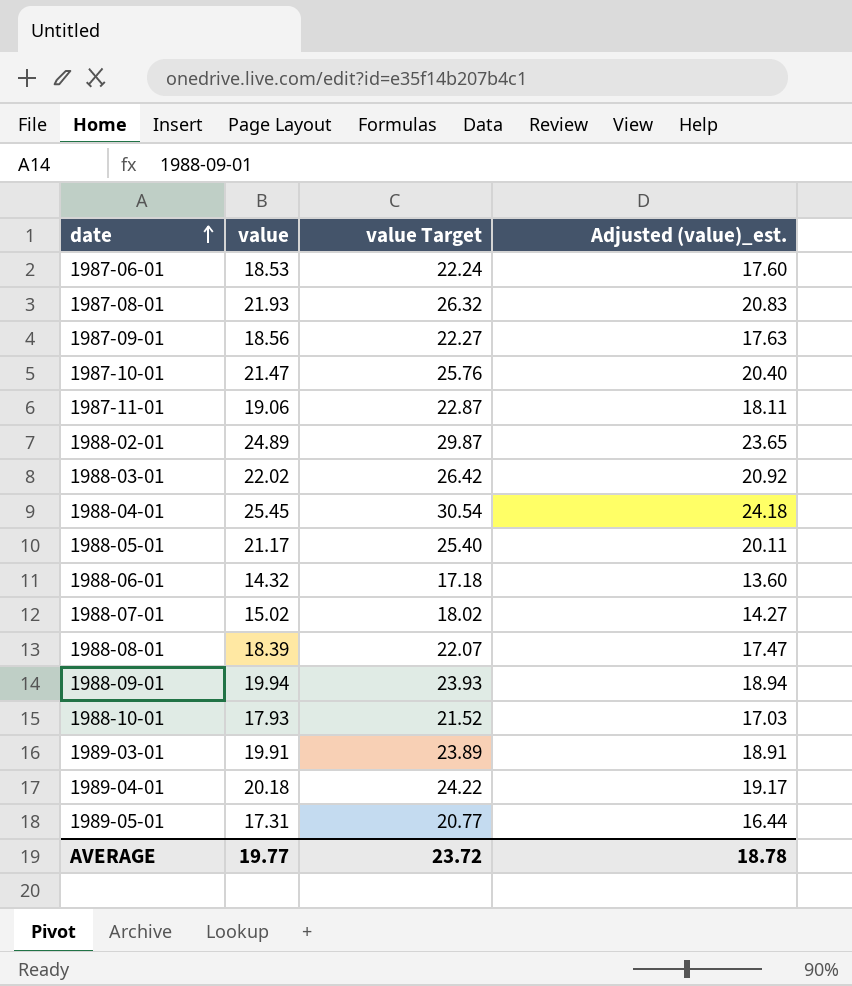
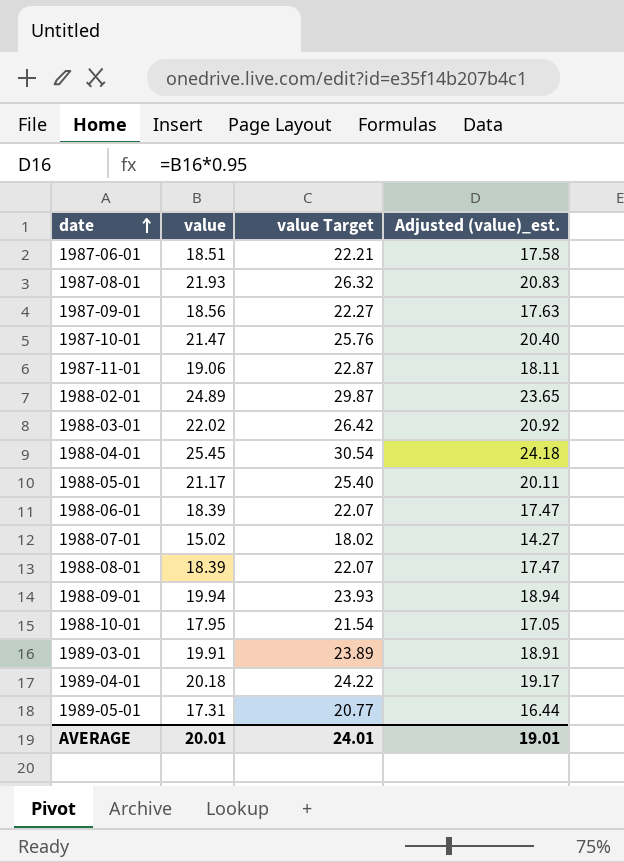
1987-06-01 | value: 18.53 -> 18.51
1987-06-01 | value Target: 22.24 -> 22.21
1987-06-01 | Adjusted (value)_est.: 17.60 -> 17.58
1988-06-01 | value: 14.32 -> 18.39
1988-06-01 | value Target: 17.18 -> 22.07
1988-06-01 | Adjusted (value)_est.: 13.60 -> 17.47
1988-10-01 | value: 17.93 -> 17.95
1988-10-01 | value Target: 21.52 -> 21.54
1988-10-01 | Adjusted (value)_est.: 17.03 -> 17.05
AVERAGE | value: 19.77 -> 20.01
AVERAGE | value Target: 23.72 -> 24.01
AVERAGE | Adjusted (value)_est.: 18.78 -> 19.01

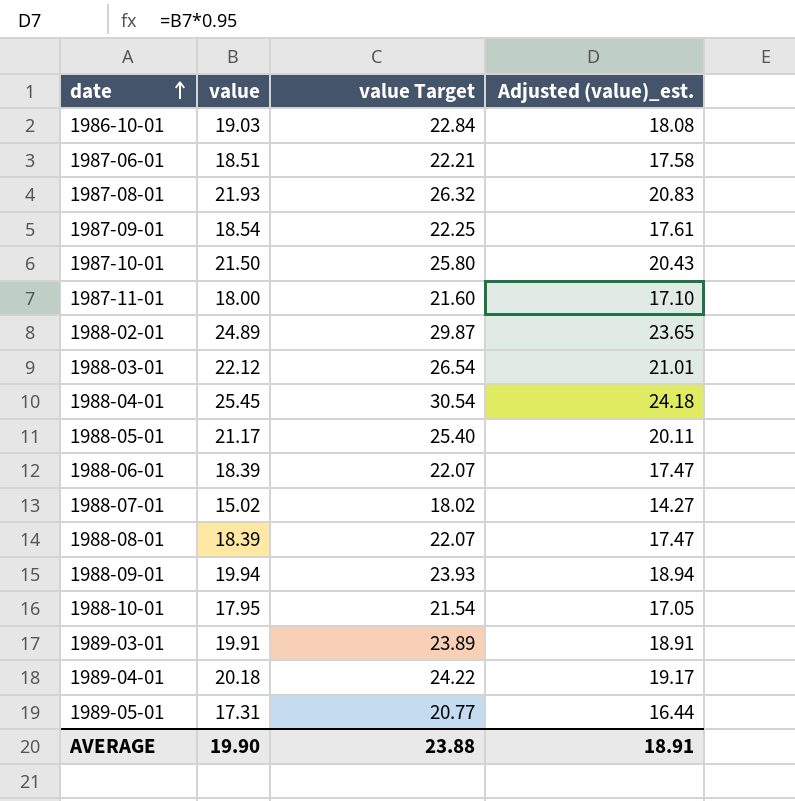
row 1986-10-01: none -> 19.03 | 22.84 | 18.08
1987-09-01 | value: 18.56 -> 18.54
1987-09-01 | value Target: 22.27 -> 22.25
1987-09-01 | Adjusted (value)_est.: 17.63 -> 17.61
1987-10-01 | value: 21.47 -> 21.50
1987-10-01 | value Target: 25.76 -> 25.80
1987-10-01 | Adjusted (value)_est.: 20.40 -> 20.43
1987-11-01 | value: 19.06 -> 18.00
1987-11-01 | value Target: 22.87 -> 21.60
1987-11-01 | Adjusted (value)_est.: 18.11 -> 17.10
1988-03-01 | value: 22.02 -> 22.12
1988-03-01 | value Target: 26.42 -> 26.54
1988-03-01 | Adjusted (value)_est.: 20.92 -> 21.01
AVERAGE | value: 20.01 -> 19.90
AVERAGE | value Target: 24.01 -> 23.88
AVERAGE | Adjusted (value)_est.: 19.01 -> 18.91

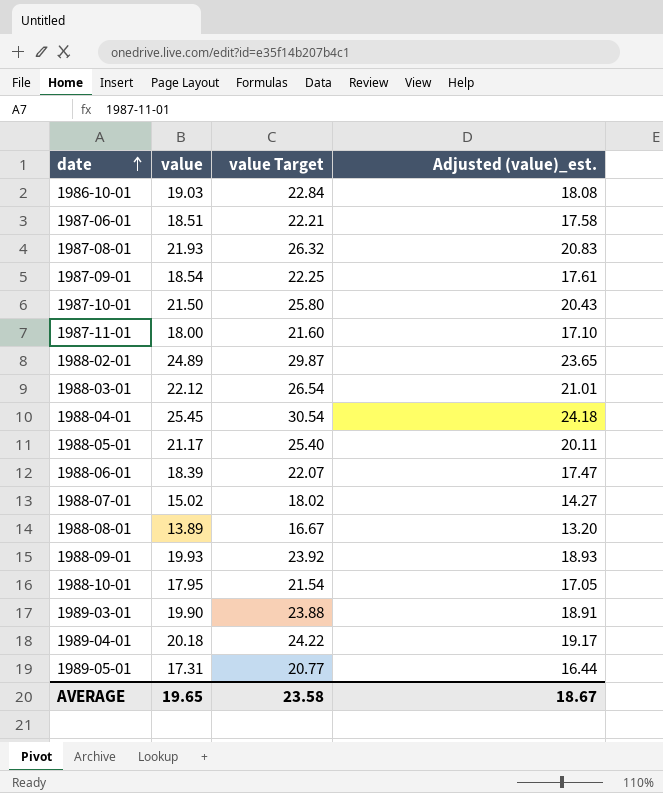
1988-08-01 | value: 18.39 -> 13.89
1988-08-01 | value Target: 22.07 -> 16.67
1988-08-01 | Adjusted (value)_est.: 17.47 -> 13.20
1988-09-01 | value: 19.94 -> 19.93
1988-09-01 | value Target: 23.93 -> 23.92
1988-09-01 | Adjusted (value)_est.: 18.94 -> 18.93
1989-03-01 | value: 19.91 -> 19.90
1989-03-01 | value Target: 23.89 -> 23.88
AVERAGE | value: 19.90 -> 19.65
AVERAGE | value Target: 23.88 -> 23.58
AVERAGE | Adjusted (value)_est.: 18.91 -> 18.67

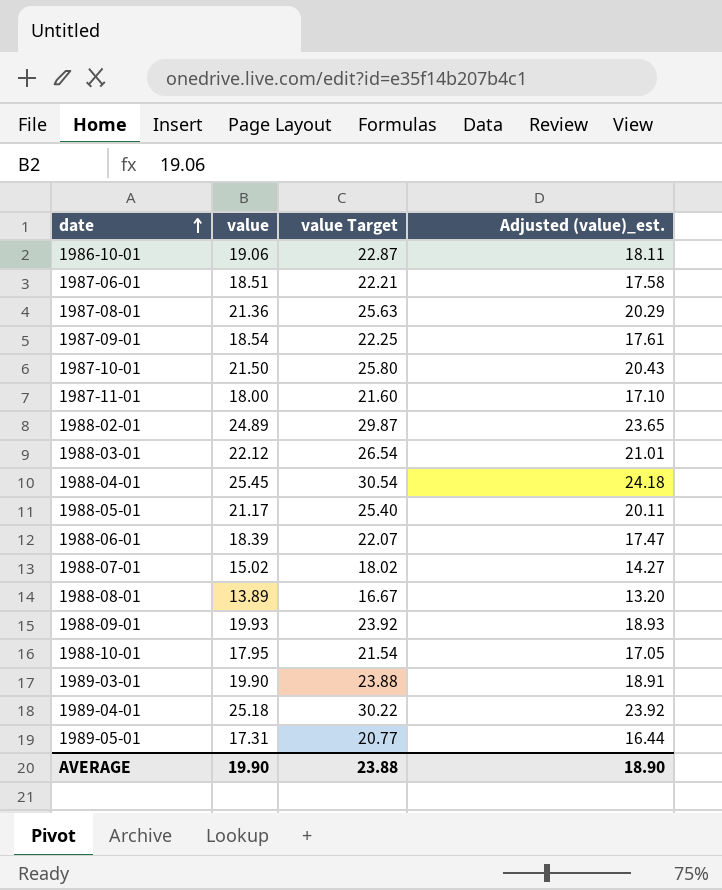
1986-10-01 | value: 19.03 -> 19.06
1986-10-01 | value Target: 22.84 -> 22.87
1986-10-01 | Adjusted (value)_est.: 18.08 -> 18.11
1987-08-01 | value: 21.93 -> 21.36
1987-08-01 | value Target: 26.32 -> 25.63
1987-08-01 | Adjusted (value)_est.: 20.83 -> 20.29
1989-04-01 | value: 20.18 -> 25.18
1989-04-01 | value Target: 24.22 -> 30.22
1989-04-01 | Adjusted (value)_est.: 19.17 -> 23.92
AVERAGE | value: 19.65 -> 19.90
AVERAGE | value Target: 23.58 -> 23.88
AVERAGE | Adjusted (value)_est.: 18.67 -> 18.90

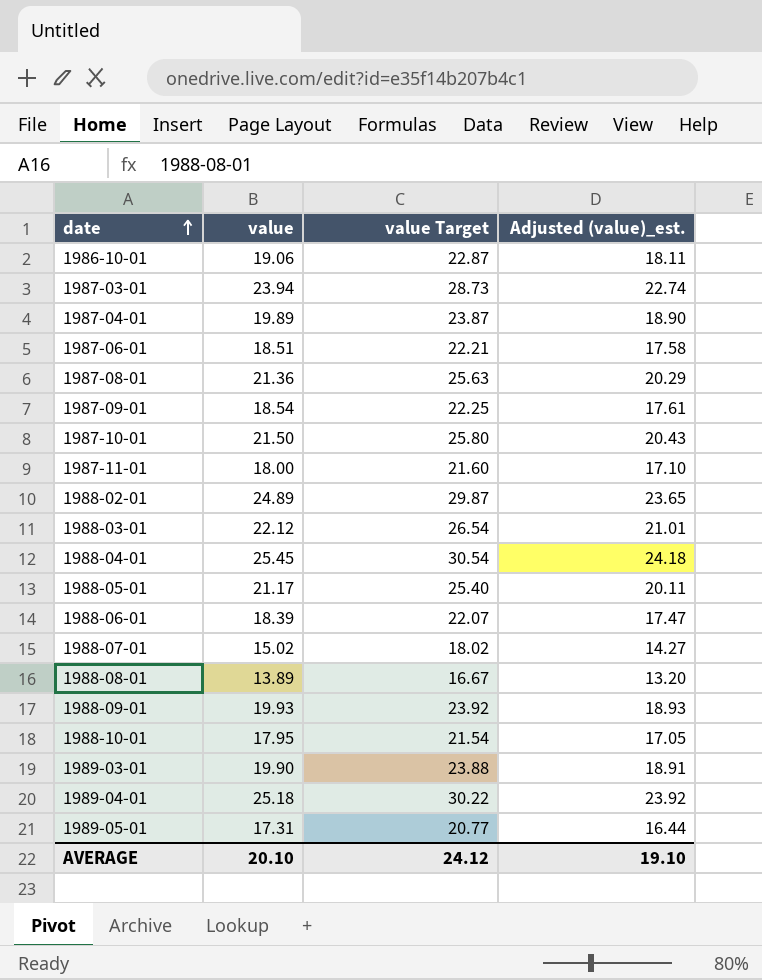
row 1987-03-01: none -> 23.94 | 28.73 | 22.74
row 1987-04-01: none -> 19.89 | 23.87 | 18.90
AVERAGE | value: 19.90 -> 20.10
AVERAGE | value Target: 23.88 -> 24.12
AVERAGE | Adjusted (value)_est.: 18.90 -> 19.10

